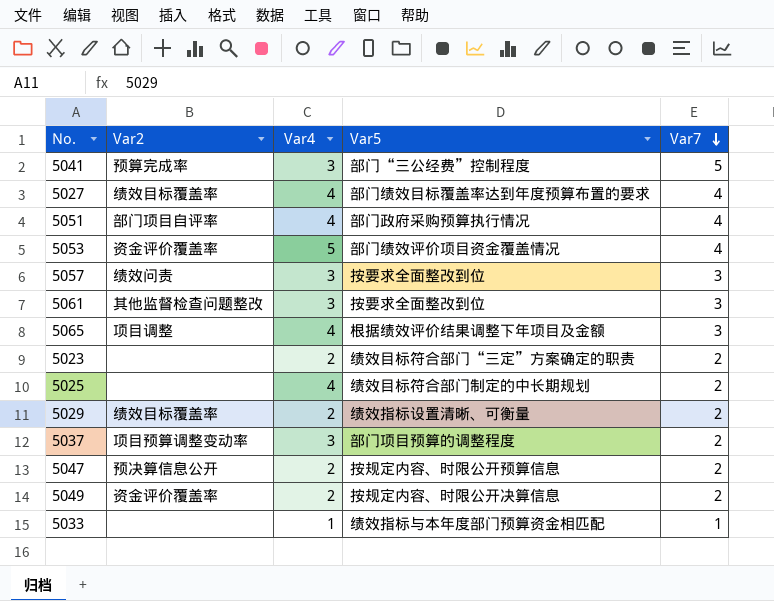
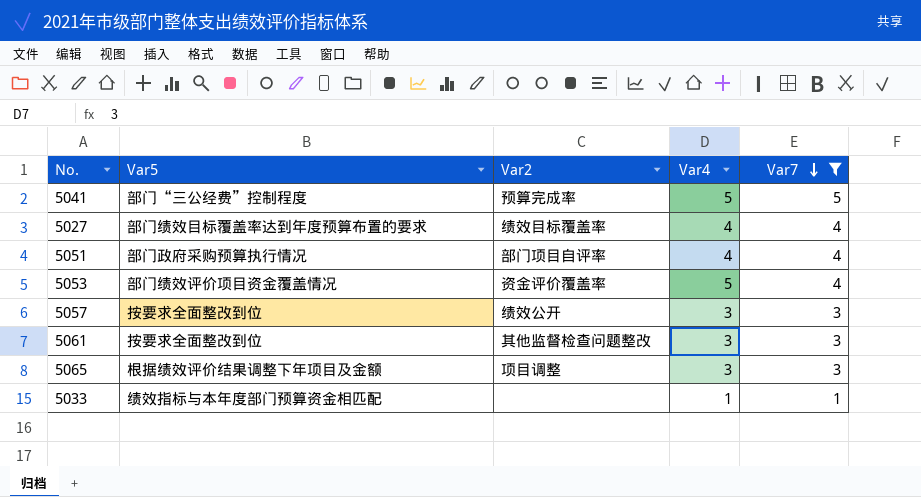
filter: none -> Var7 != 2
column Var5 | position: 4 -> 2
5041 | Var4: 3 -> 5
5057 | Var2: 绩效问责 -> 绩效公开
5065 | Var4: 4 -> 3

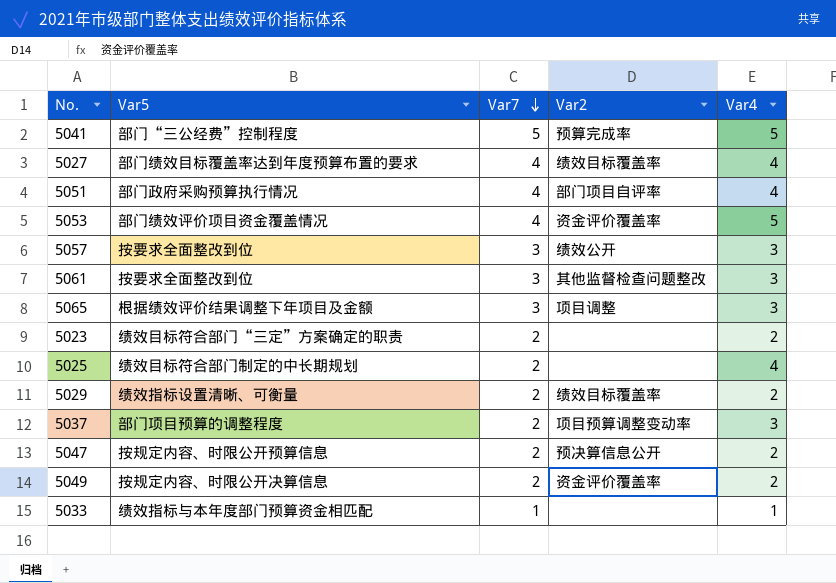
filter: Var7 != 2 -> none
column Var7 | position: 5 -> 3

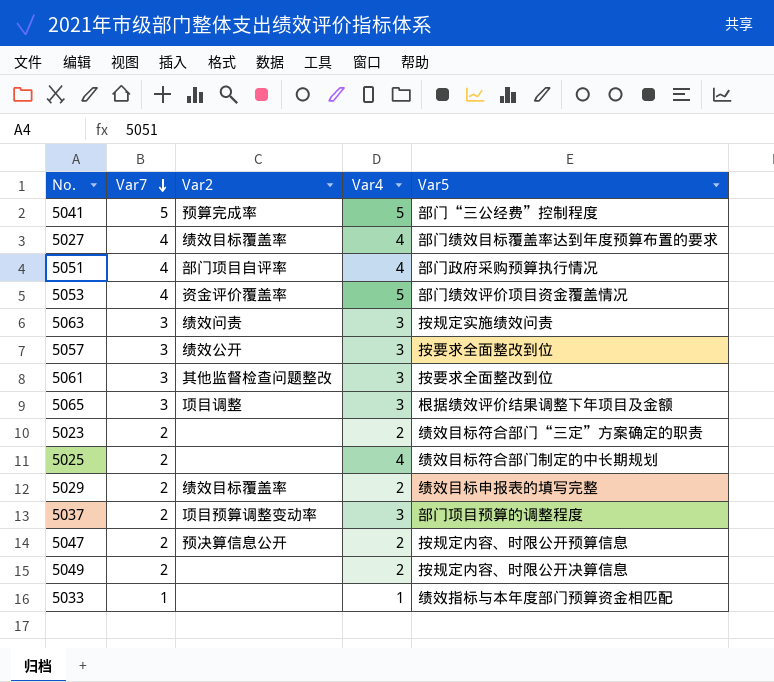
column Var5 | position: 2 -> 5
row 5063: none -> 3 | 绩效问责 | 3 | 按规定实施绩效问责
5029 | Var5: 绩效指标设置清晰、可衡量 -> 绩效目标申报表的填写完整
5049 | Var2: 资金评价覆盖率 -> none

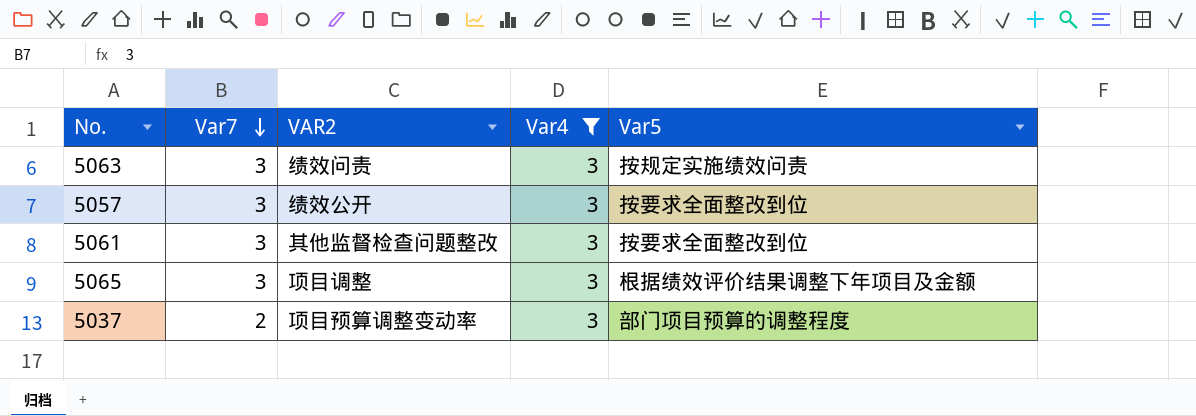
filter: none -> Var4 = 3
column name: Var2 -> VAR2

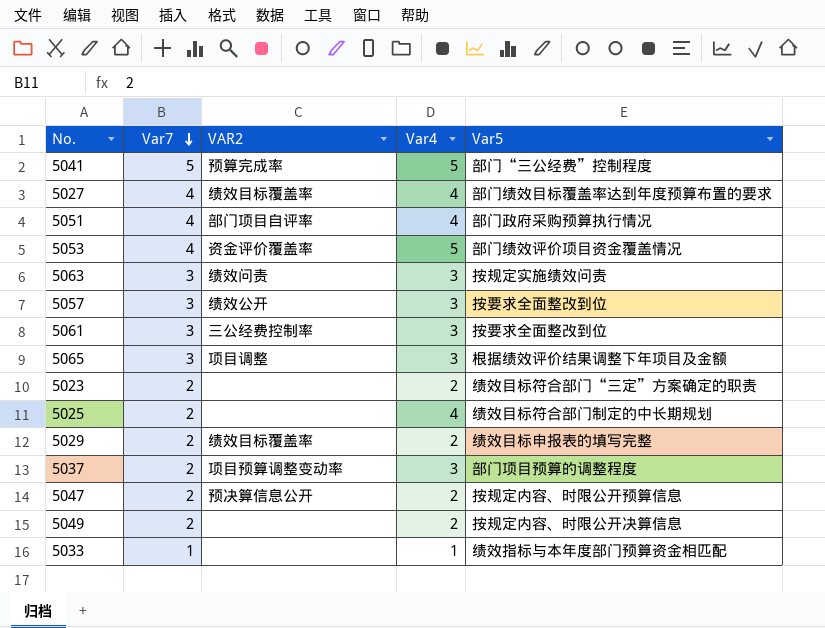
filter: Var4 = 3 -> none
5061 | VAR2: 其他监督检查问题整改 -> 三公经费控制率

